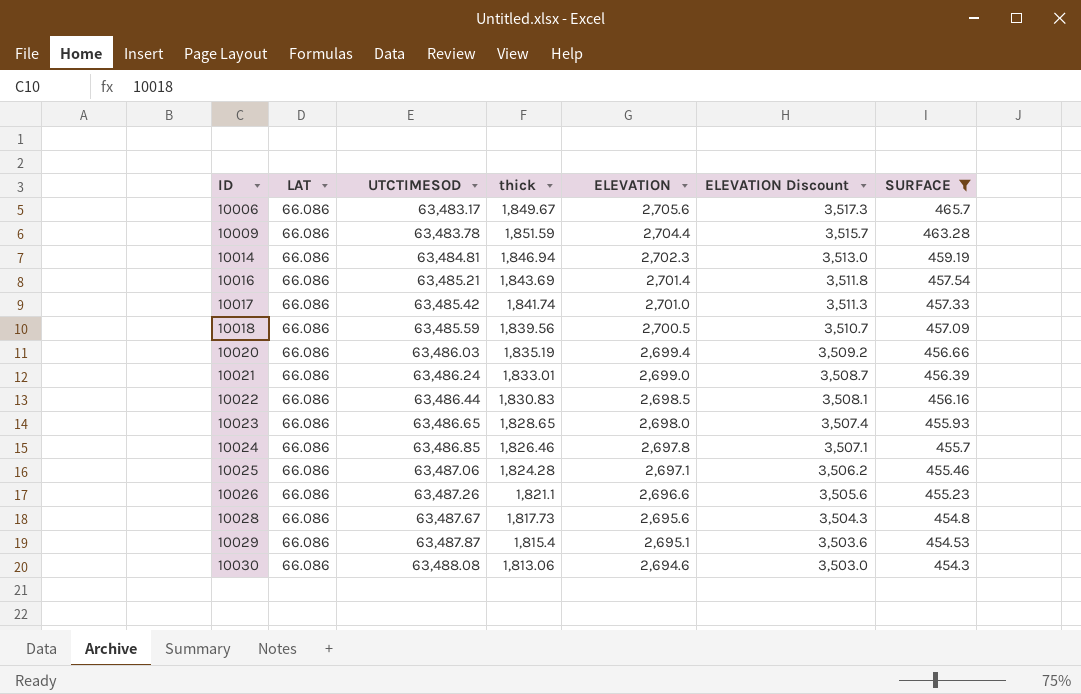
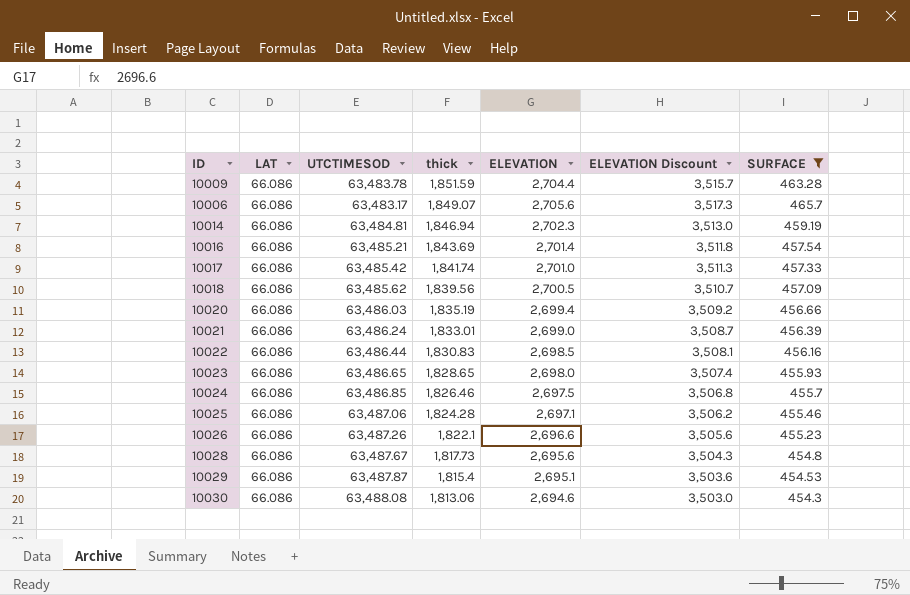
row order: ID ascending -> thick descending
10006 | thick: 1,849.67 -> 1,849.07
10018 | UTCTIMESOD: 63,485.59 -> 63,485.62
10024 | ELEVATION: 2,697.8 -> 2,697.5
10024 | ELEVATION Discount: 3,507.1 -> 3,506.8
10026 | thick: 1,821.1 -> 1,822.1

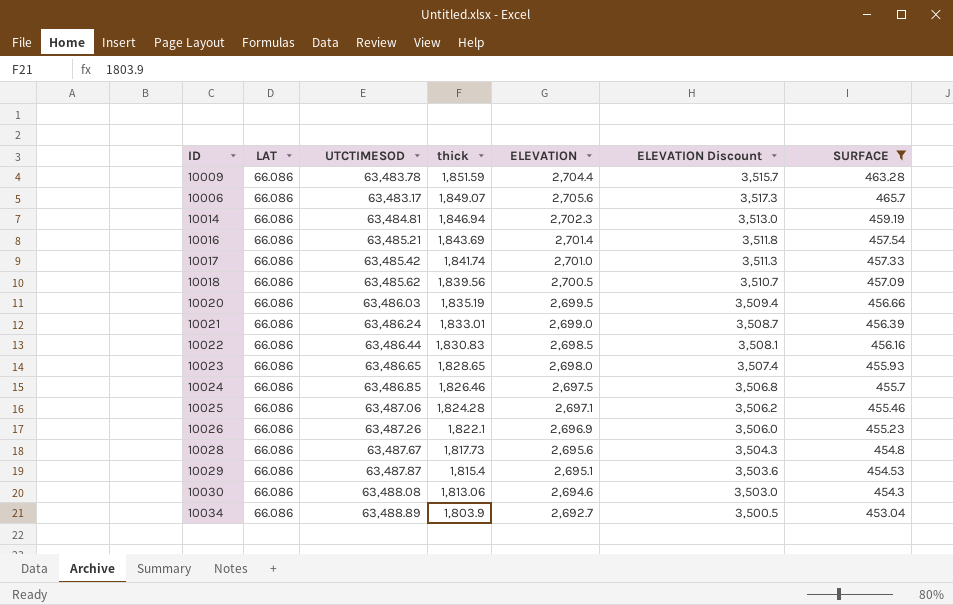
10020 | ELEVATION: 2,699.4 -> 2,699.5
10020 | ELEVATION Discount: 3,509.2 -> 3,509.4
10026 | ELEVATION: 2,696.6 -> 2,696.9
10026 | ELEVATION Discount: 3,505.6 -> 3,506.0
row 10034: none -> 66.086 | 63,488.89 | 1,803.9 | 2,692.7 | 3,500.5 | 453.04

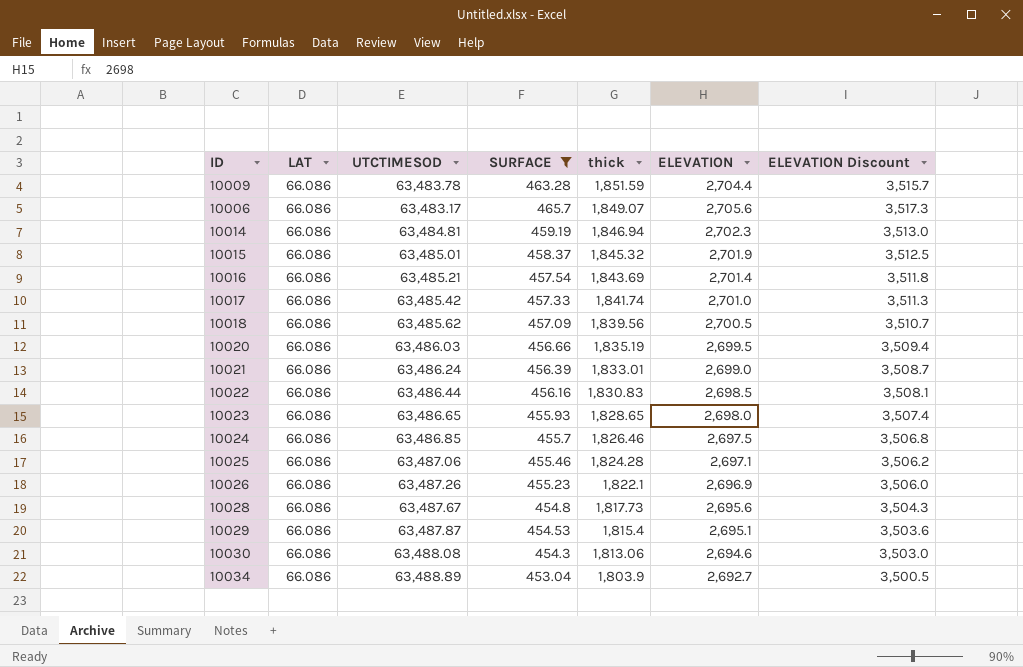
column SURFACE | position: 7 -> 4
row 10015: none -> 66.086 | 63,485.01 | 458.37 | 1,845.32 | 2,701.9 | 3,512.5

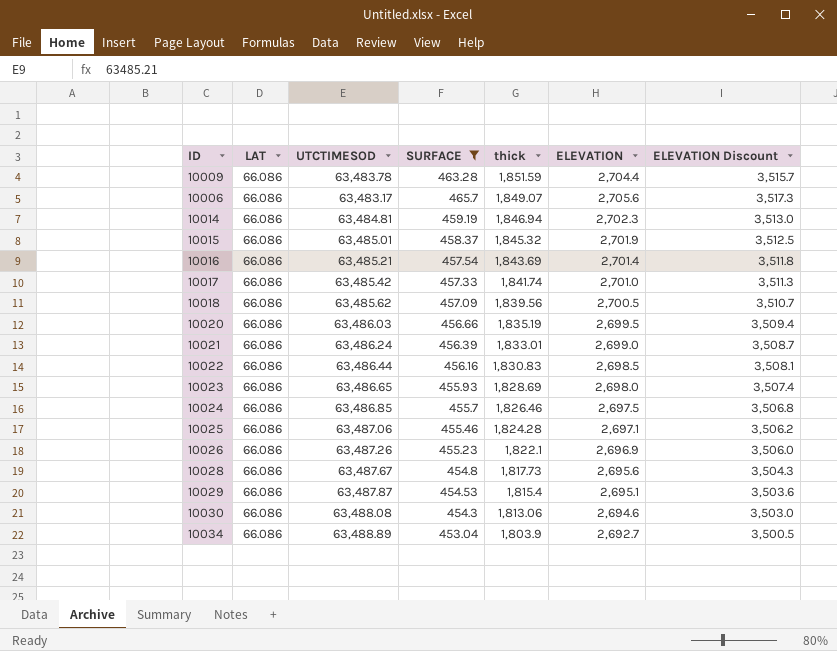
10023 | thick: 1,828.65 -> 1,828.69

